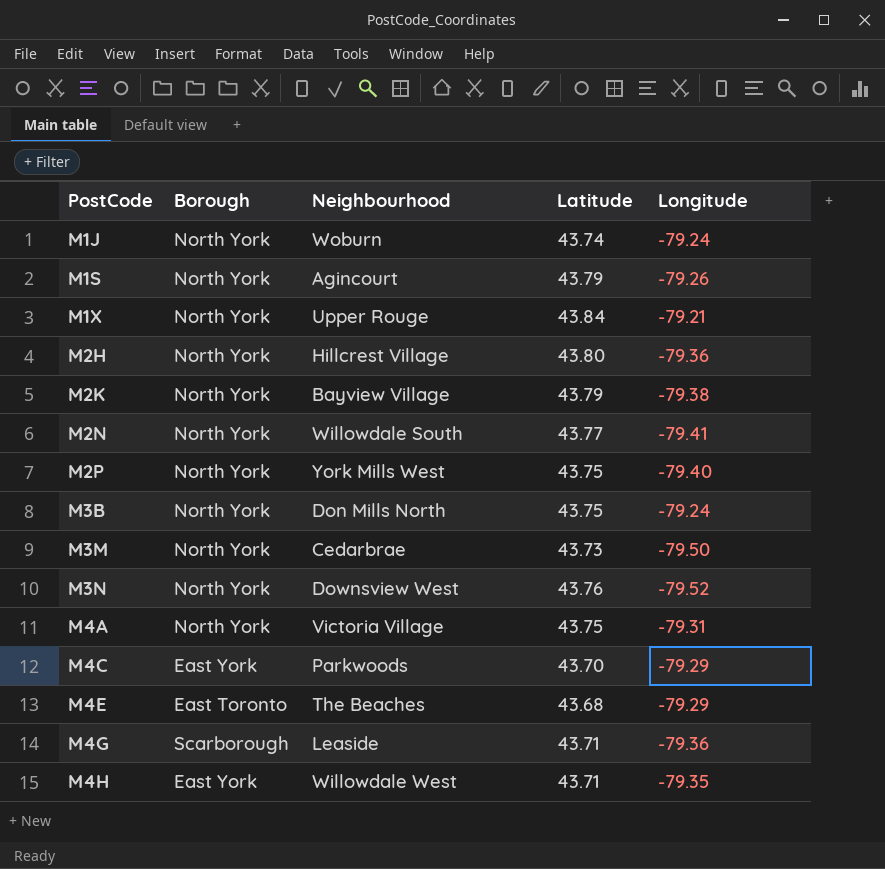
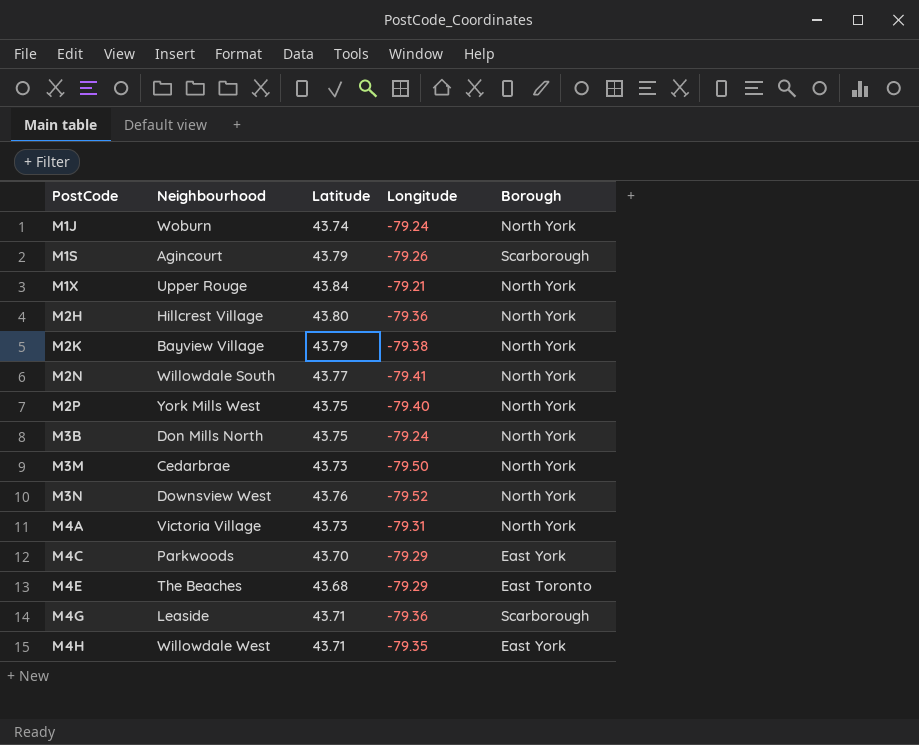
column Borough | position: 2 -> 5
M1S | Borough: North York -> Scarborough
M4A | Latitude: 43.75 -> 43.73

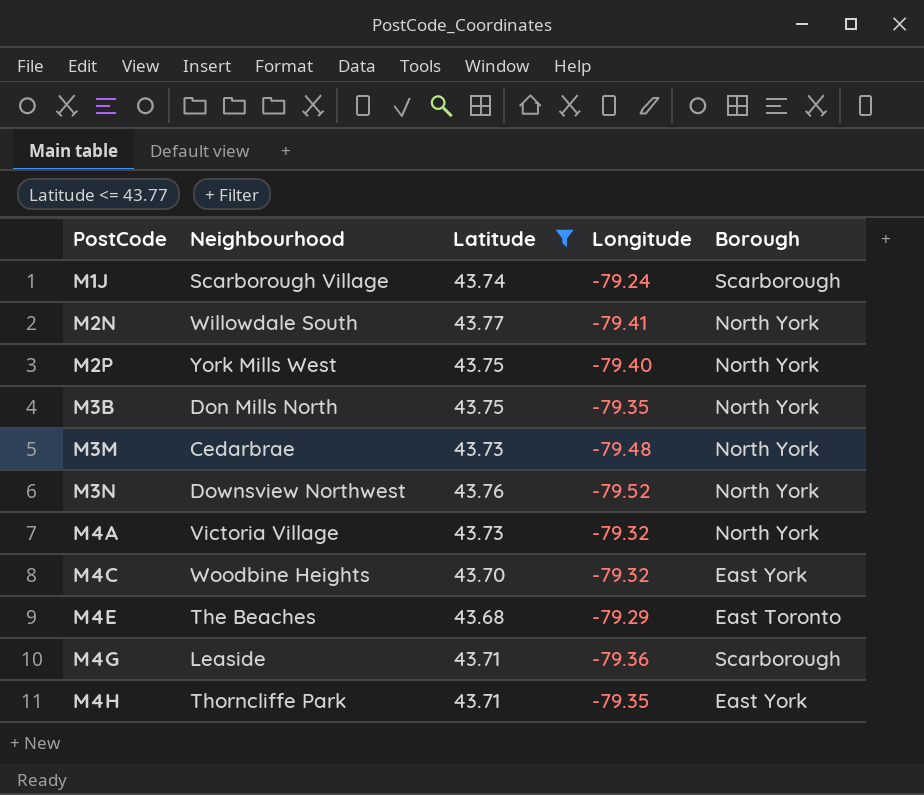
filter: none -> Latitude <= 43.77
M1J | Neighbourhood: Woburn -> Scarborough Village
M1J | Borough: North York -> Scarborough
M3B | Longitude: -79.24 -> -79.35
M3M | Longitude: -79.50 -> -79.48
M3N | Neighbourhood: Downsview West -> Downsview Northwest
M4A | Longitude: -79.31 -> -79.32
M4C | Neighbourhood: Parkwoods -> Woodbine Heights
M4C | Longitude: -79.29 -> -79.32
M4H | Neighbourhood: Willowdale West -> Thorncliffe Park

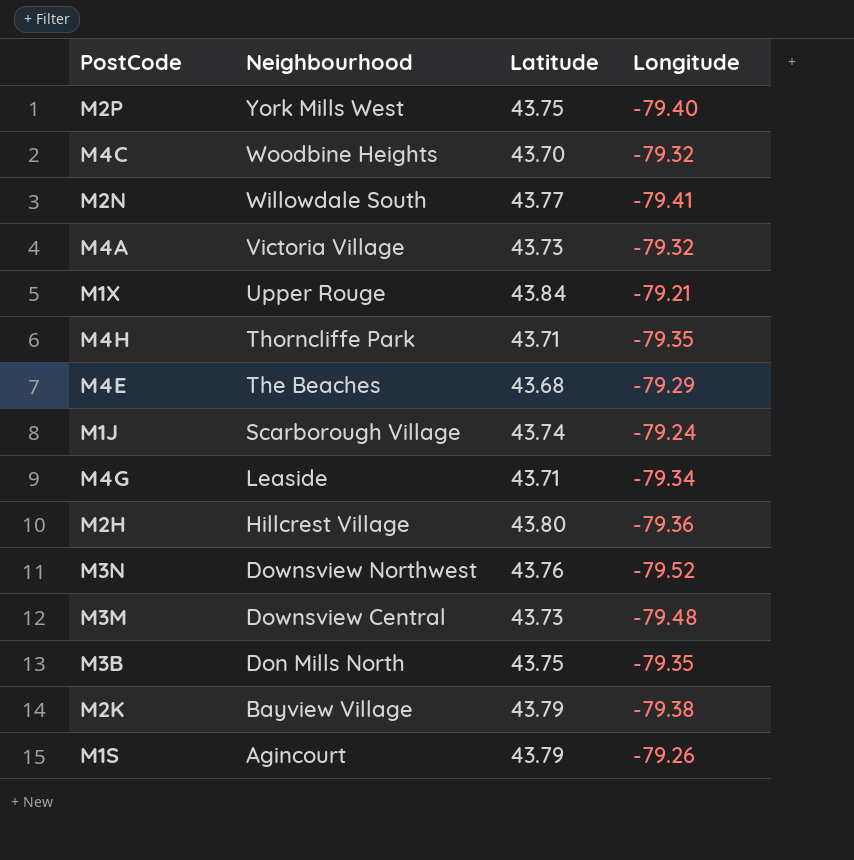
filter: Latitude <= 43.77 -> none
row order: PostCode ascending -> Neighbourhood descending
column Borough | position: 5 -> none
M4G | Longitude: -79.36 -> -79.34
M3M | Neighbourhood: Cedarbrae -> Downsview Central

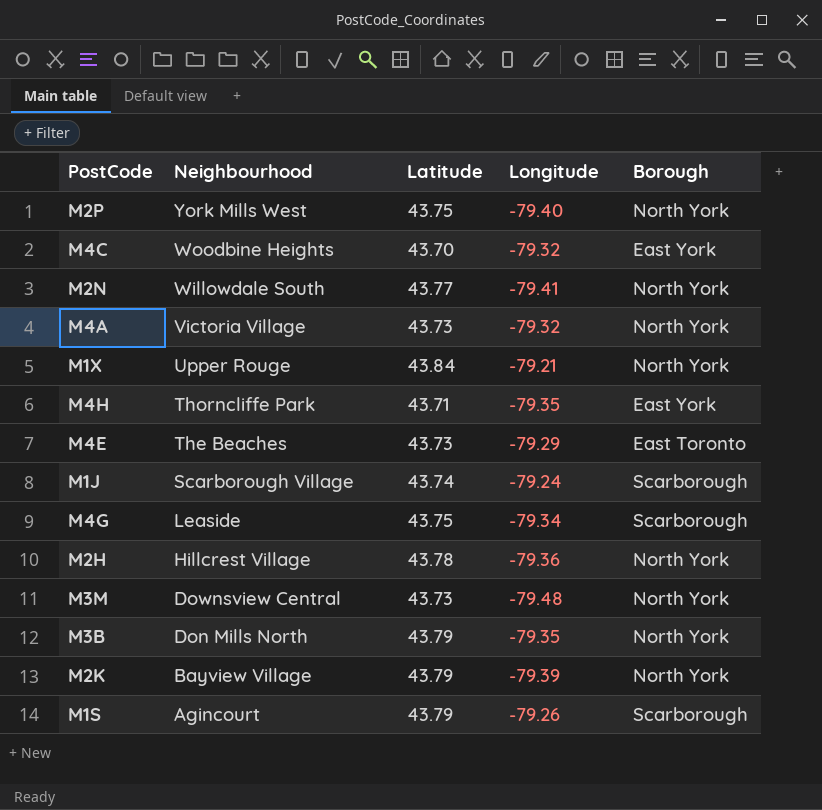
column Borough | position: none -> 5
row M3N: Downsview Northwest | 43.76 | -79.52 -> none
M4E | Latitude: 43.68 -> 43.73
M4G | Latitude: 43.71 -> 43.75
M2H | Latitude: 43.80 -> 43.78
M3B | Latitude: 43.75 -> 43.79
M2K | Longitude: -79.38 -> -79.39

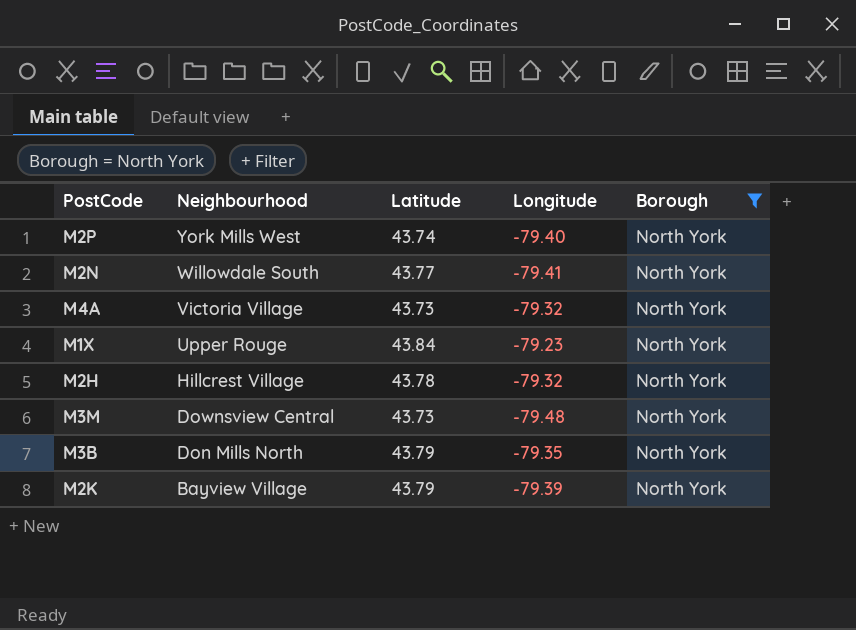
filter: none -> Borough = North York
M2P | Latitude: 43.75 -> 43.74
M1X | Longitude: -79.21 -> -79.23
M2H | Longitude: -79.36 -> -79.32

